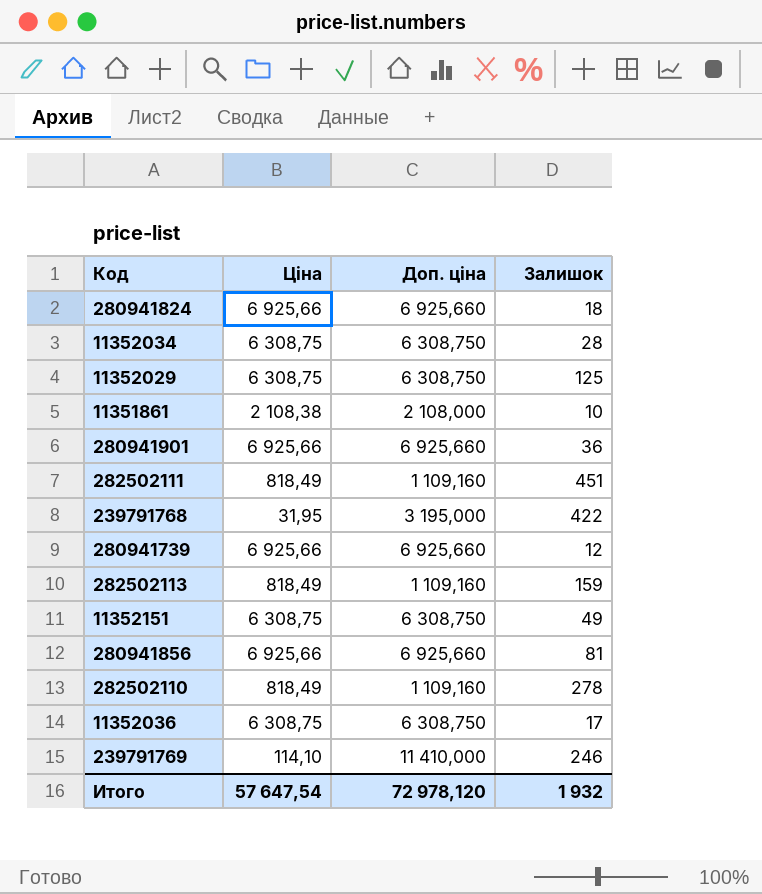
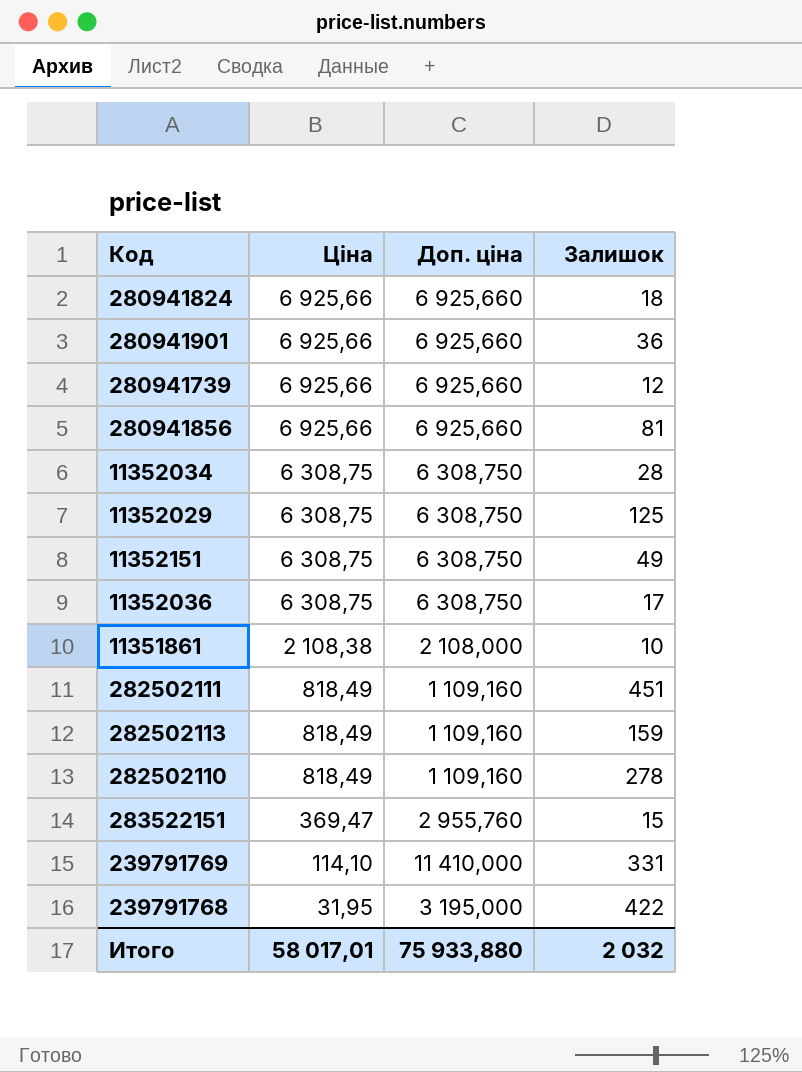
row order: none -> Ціна descending
row 283522151: none -> 369,47 | 2 955,760 | 15
239791769 | Залишок: 246 -> 331
Итого | Ціна: 57 647,54 -> 58 017,01
Итого | Доп. ціна: 72 978,120 -> 75 933,880
Итого | Залишок: 1 932 -> 2 032

